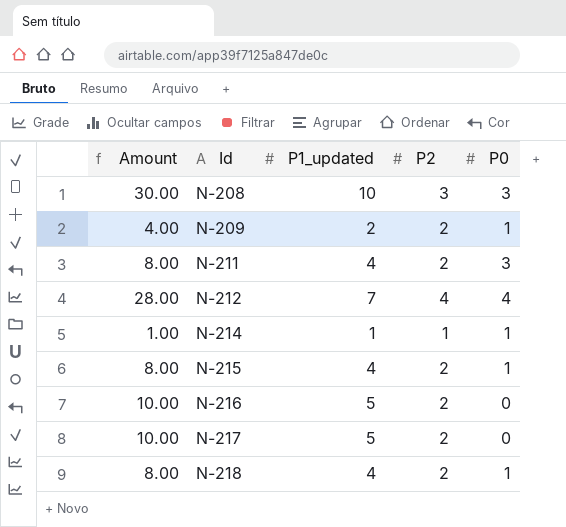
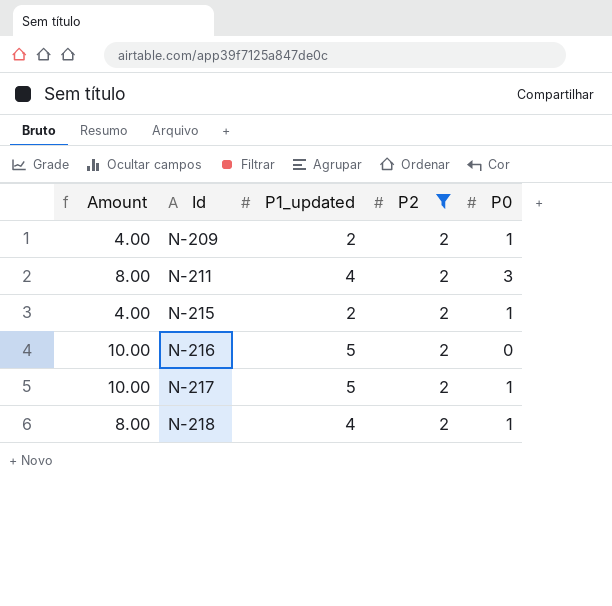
filter: none -> P2 = 2
N-215 | Amount: 8.00 -> 4.00
N-215 | P1_updated: 4 -> 2
N-217 | P0: 0 -> 1

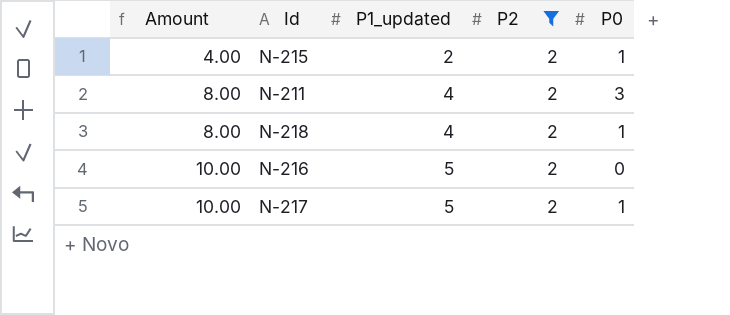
row order: Id ascending -> Amount ascending
row N-209: 4.00 | 2 | 2 | 1 -> none

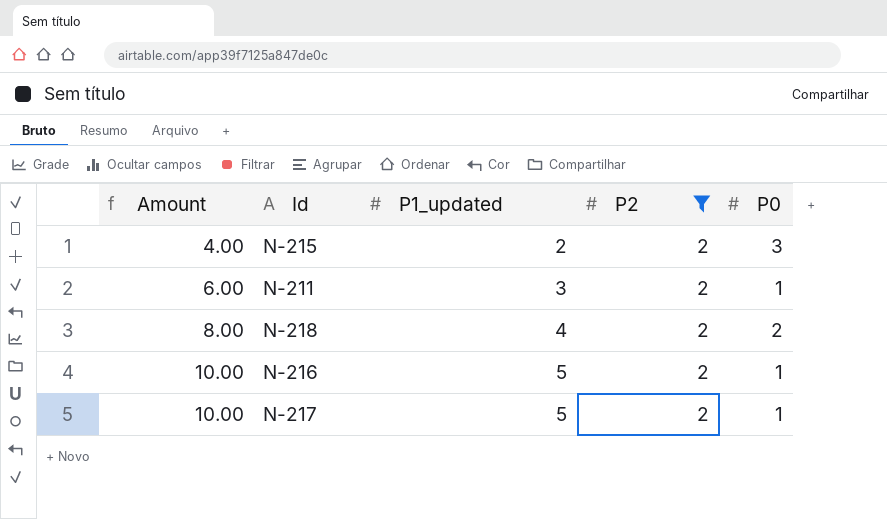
N-215 | P0: 1 -> 3
N-211 | Amount: 8.00 -> 6.00
N-211 | P1_updated: 4 -> 3
N-211 | P0: 3 -> 1
N-218 | P0: 1 -> 2
N-216 | P0: 0 -> 1

